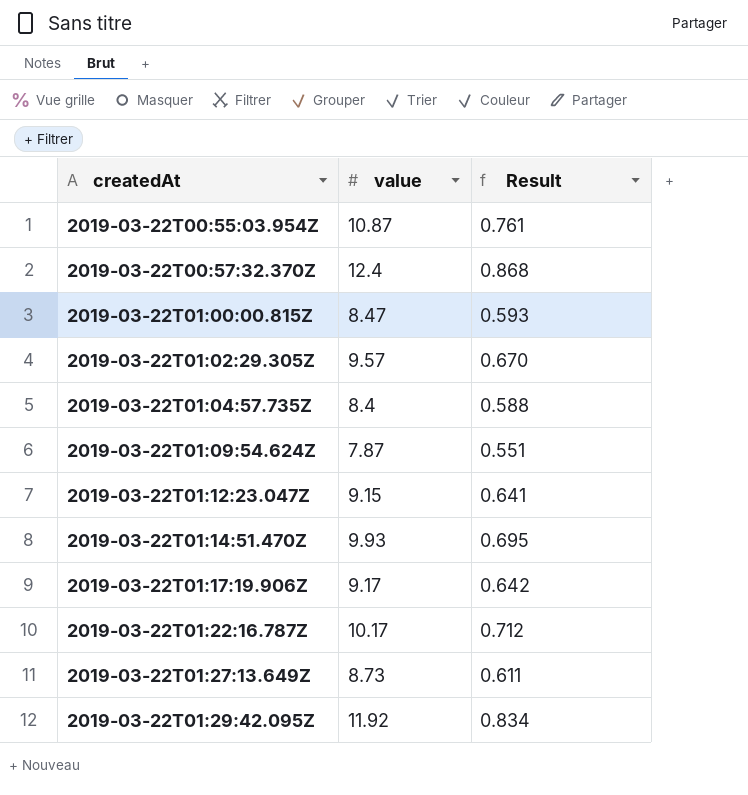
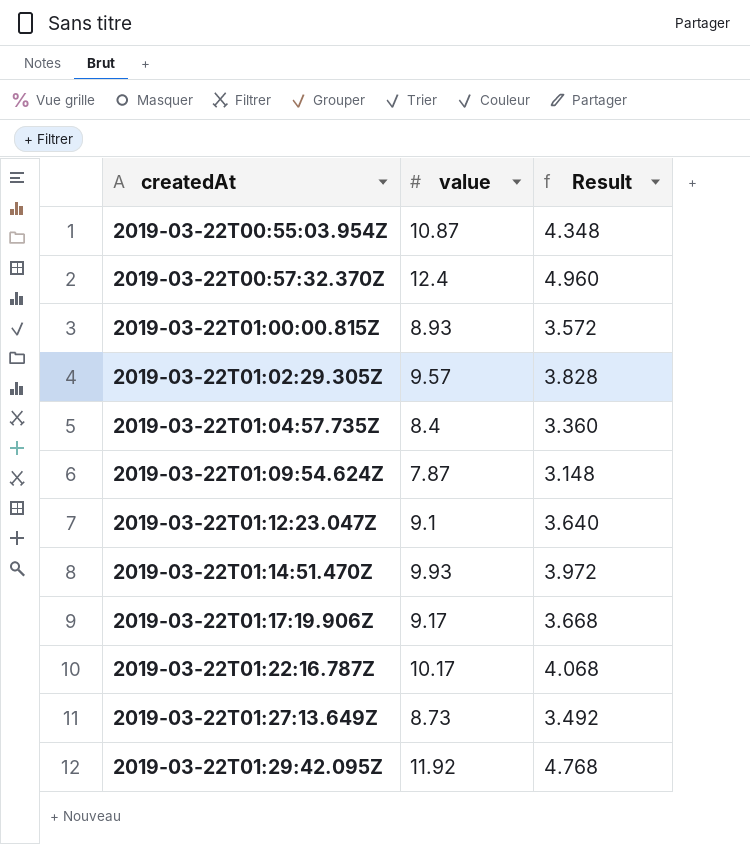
column Result | formula: [value] * 0.07 -> [value] * 0.4
2019-03-22T01:00:00.815Z | value: 8.47 -> 8.93
2019-03-22T01:12:23.047Z | value: 9.15 -> 9.1

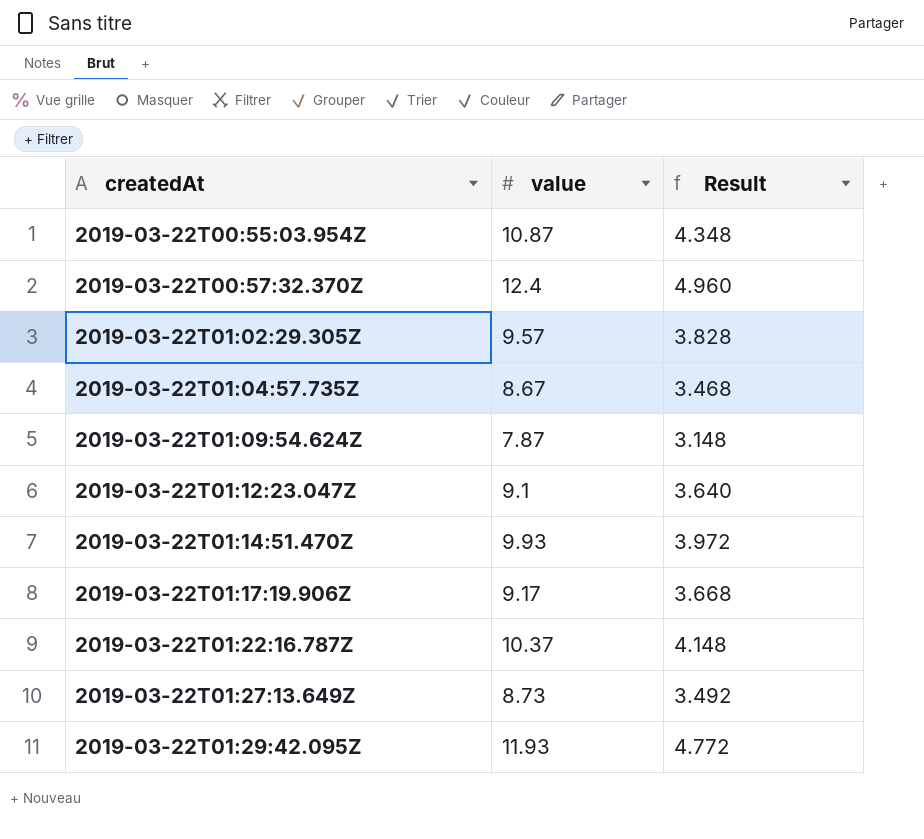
row 2019-03-22T01:00:00.815Z: 8.93 | 3.572 -> none
2019-03-22T01:04:57.735Z | value: 8.4 -> 8.67
2019-03-22T01:04:57.735Z | Result: 3.360 -> 3.468
2019-03-22T01:22:16.787Z | value: 10.17 -> 10.37
2019-03-22T01:22:16.787Z | Result: 4.068 -> 4.148
2019-03-22T01:29:42.095Z | value: 11.92 -> 11.93
2019-03-22T01:29:42.095Z | Result: 4.768 -> 4.772

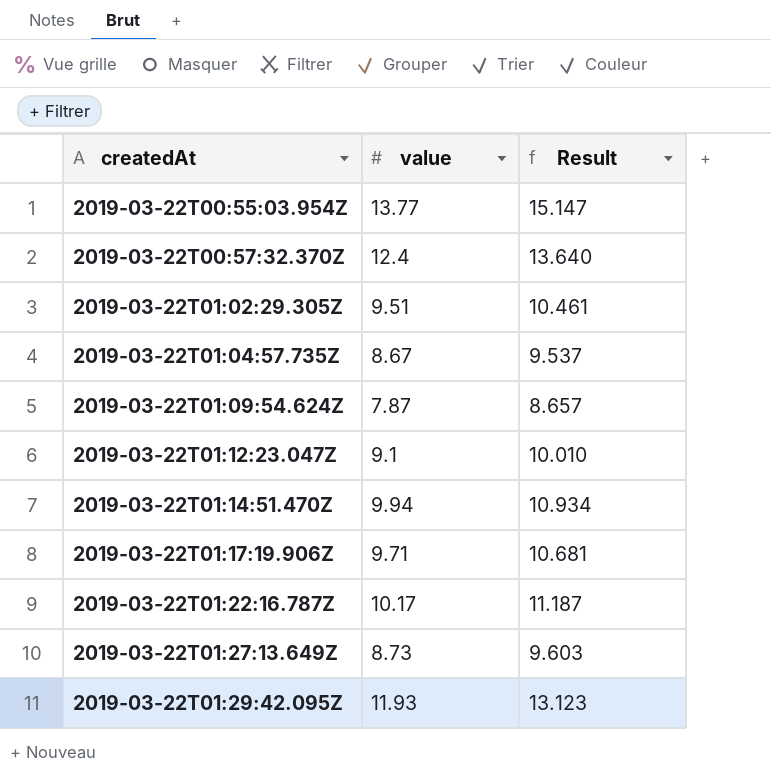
column Result | formula: [value] * 0.4 -> [value] * 1.1
2019-03-22T00:55:03.954Z | value: 10.87 -> 13.77
2019-03-22T01:02:29.305Z | value: 9.57 -> 9.51
2019-03-22T01:14:51.470Z | value: 9.93 -> 9.94
2019-03-22T01:17:19.906Z | value: 9.17 -> 9.71
2019-03-22T01:22:16.787Z | value: 10.37 -> 10.17

